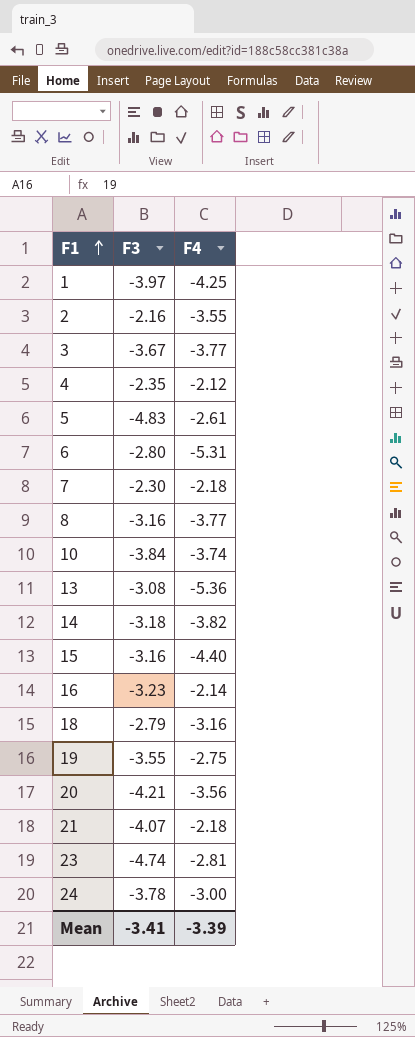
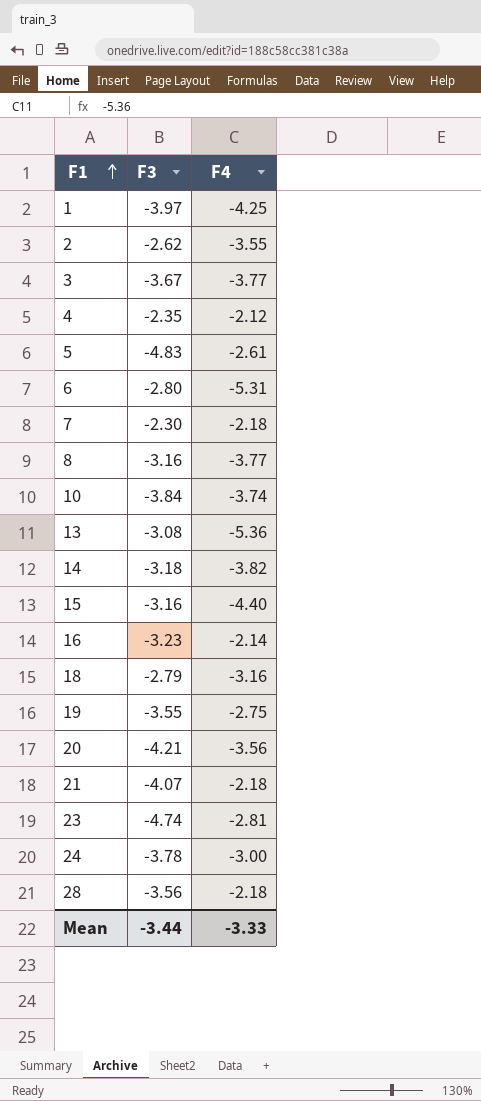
2 | F3: -2.16 -> -2.62
row 28: none -> -3.56 | -2.18
Mean | F3: -3.41 -> -3.44
Mean | F4: -3.39 -> -3.33

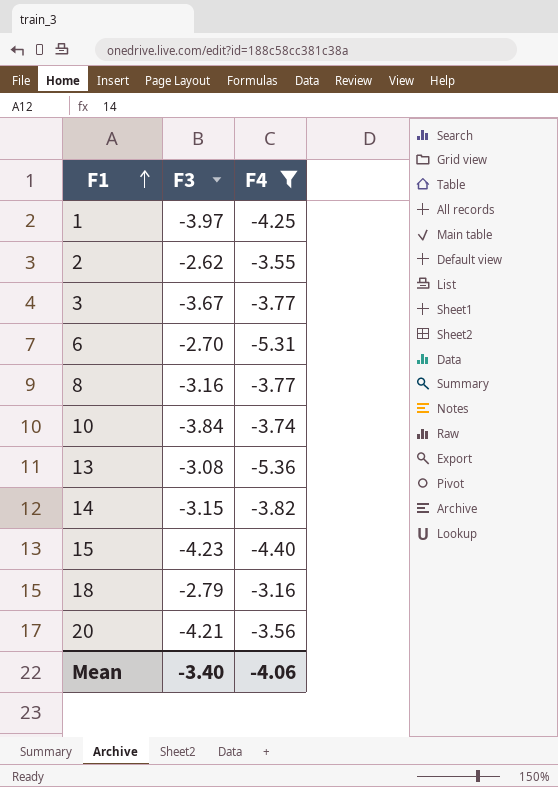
filter: none -> F4 <= -3.16
6 | F3: -2.80 -> -2.70
14 | F3: -3.18 -> -3.15
15 | F3: -3.16 -> -4.23
Mean | F3: -3.44 -> -3.40
Mean | F4: -3.33 -> -4.06

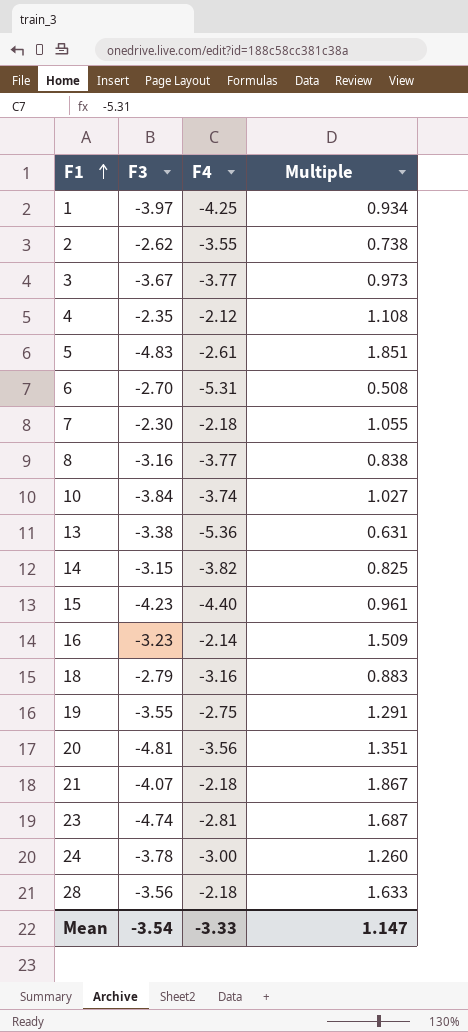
filter: F4 <= -3.16 -> none
column Multiple | formula: none -> [F3] / [F4]
13 | F3: -3.08 -> -3.38
20 | F3: -4.21 -> -4.81
Mean | F3: -3.40 -> -3.54
Mean | F4: -4.06 -> -3.33

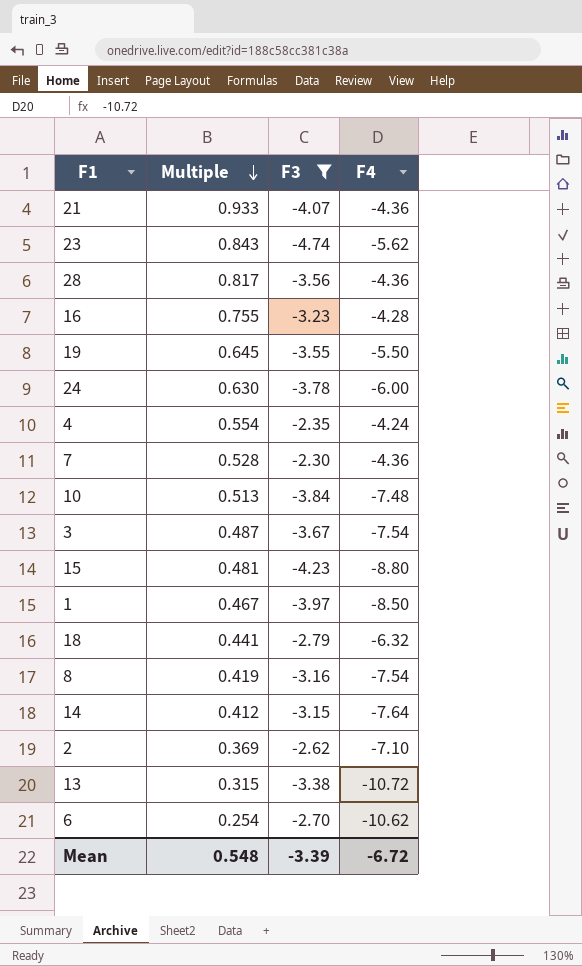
filter: none -> F3 >= -4.74
row order: F1 ascending -> Multiple descending
column Multiple | position: 4 -> 2
21 | Multiple: 1.867 -> 0.933
21 | F4: -2.18 -> -4.36
23 | Multiple: 1.687 -> 0.843
23 | F4: -2.81 -> -5.62
28 | Multiple: 1.633 -> 0.817
28 | F4: -2.18 -> -4.36
16 | Multiple: 1.509 -> 0.755
16 | F4: -2.14 -> -4.28
19 | Multiple: 1.291 -> 0.645
19 | F4: -2.75 -> -5.50
24 | Multiple: 1.260 -> 0.630
24 | F4: -3.00 -> -6.00
4 | Multiple: 1.108 -> 0.554
4 | F4: -2.12 -> -4.24
7 | Multiple: 1.055 -> 0.528
7 | F4: -2.18 -> -4.36
10 | Multiple: 1.027 -> 0.513
10 | F4: -3.74 -> -7.48
3 | Multiple: 0.973 -> 0.487
3 | F4: -3.77 -> -7.54
15 | Multiple: 0.961 -> 0.481
15 | F4: -4.40 -> -8.80
1 | Multiple: 0.934 -> 0.467
1 | F4: -4.25 -> -8.50
18 | Multiple: 0.883 -> 0.441
18 | F4: -3.16 -> -6.32
8 | Multiple: 0.838 -> 0.419
8 | F4: -3.77 -> -7.54
14 | Multiple: 0.825 -> 0.412
14 | F4: -3.82 -> -7.64
2 | Multiple: 0.738 -> 0.369
2 | F4: -3.55 -> -7.10
13 | Multiple: 0.631 -> 0.315
13 | F4: -5.36 -> -10.72
6 | Multiple: 0.508 -> 0.254
6 | F4: -5.31 -> -10.62
Mean | Multiple: 1.147 -> 0.548
Mean | F3: -3.54 -> -3.39
Mean | F4: -3.33 -> -6.72

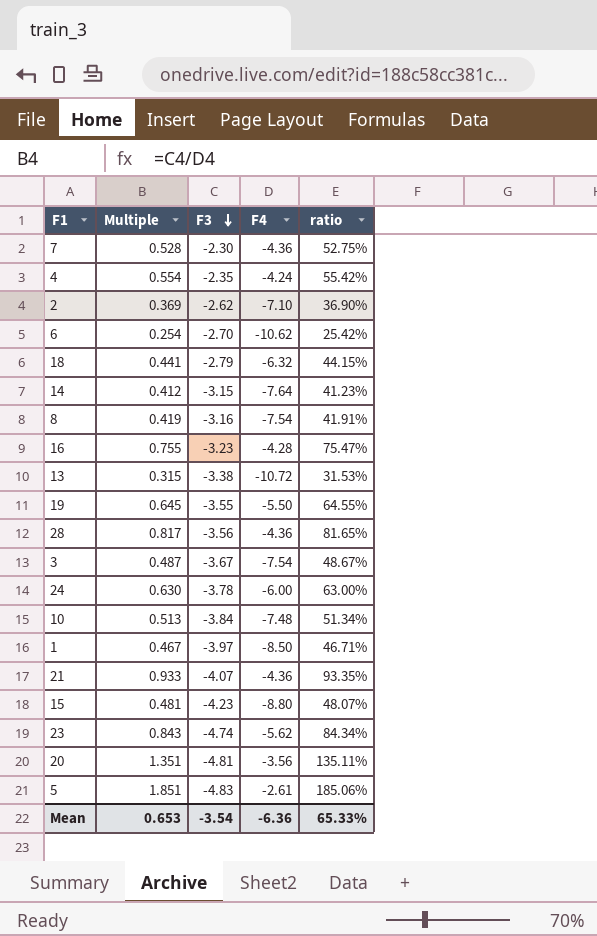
filter: F3 >= -4.74 -> none
row order: Multiple descending -> F3 descending
column ratio | formula: none -> [F3] / [F4]
Mean | Multiple: 0.548 -> 0.653
Mean | F3: -3.39 -> -3.54
Mean | F4: -6.72 -> -6.36

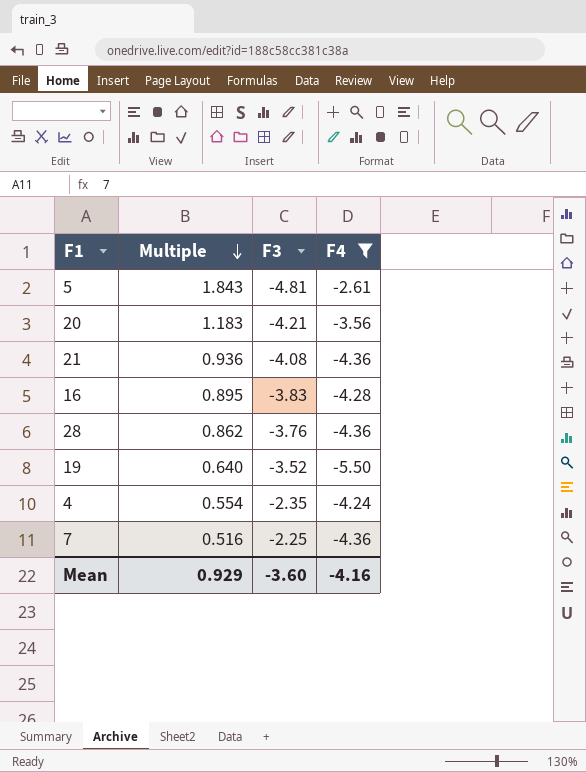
filter: none -> F4 >= -5.50
row order: F3 descending -> Multiple descending
column ratio | formula: [F3] / [F4] -> none
5 | Multiple: 1.851 -> 1.843
5 | F3: -4.83 -> -4.81
20 | Multiple: 1.351 -> 1.183
20 | F3: -4.81 -> -4.21
21 | Multiple: 0.933 -> 0.936
21 | F3: -4.07 -> -4.08
16 | Multiple: 0.755 -> 0.895
16 | F3: -3.23 -> -3.83
28 | Multiple: 0.817 -> 0.862
28 | F3: -3.56 -> -3.76
19 | Multiple: 0.645 -> 0.640
19 | F3: -3.55 -> -3.52
7 | Multiple: 0.528 -> 0.516
7 | F3: -2.30 -> -2.25
Mean | Multiple: 0.653 -> 0.929
Mean | F3: -3.54 -> -3.60
Mean | F4: -6.36 -> -4.16

